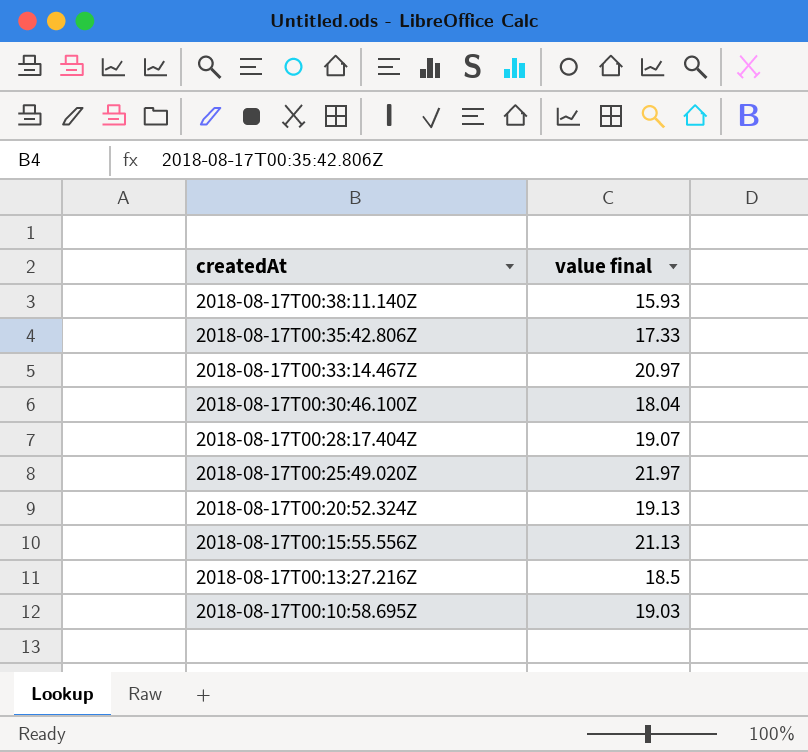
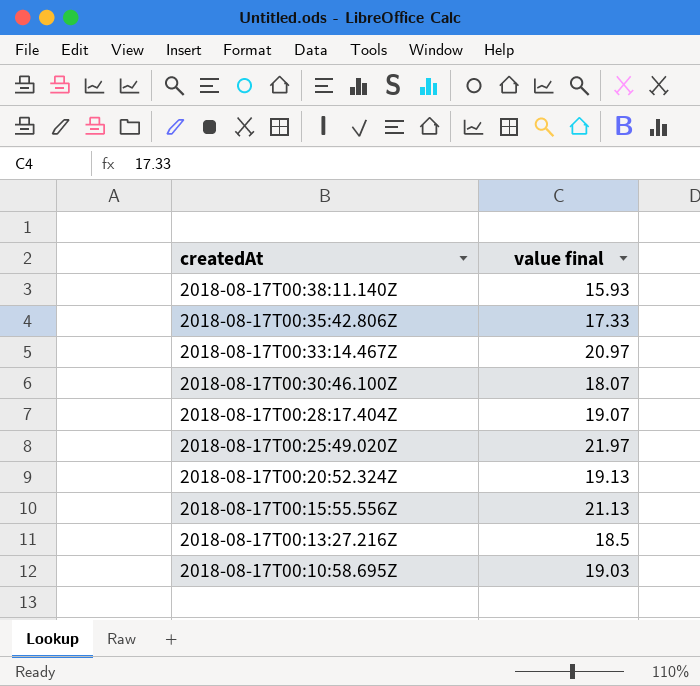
2018-08-17T00:30:46.100Z | value final: 18.04 -> 18.07

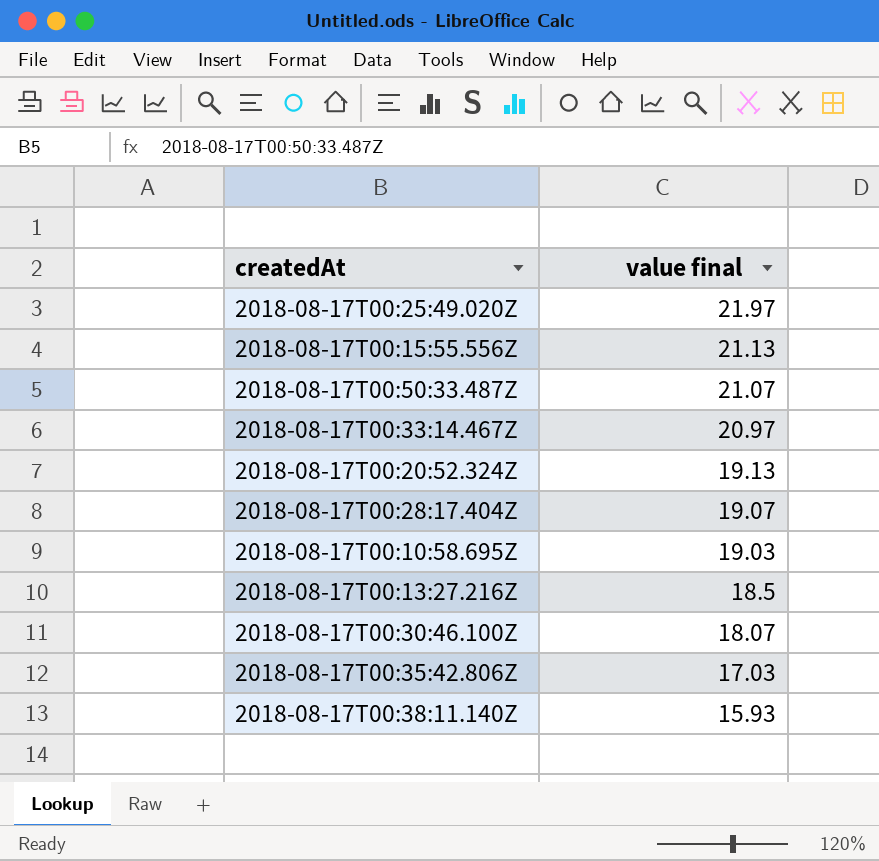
row order: createdAt descending -> value final descending
row 2018-08-17T00:50:33.487Z: none -> 21.07
2018-08-17T00:35:42.806Z | value final: 17.33 -> 17.03

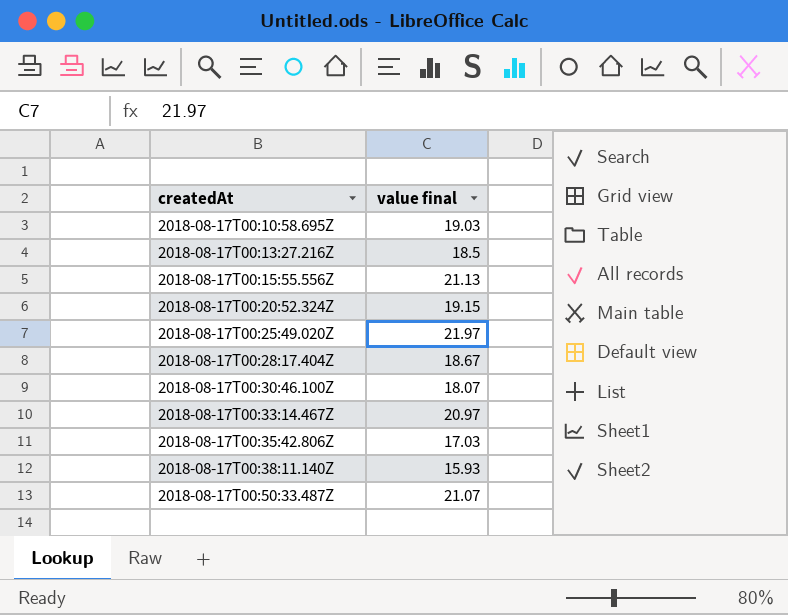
row order: value final descending -> createdAt ascending
2018-08-17T00:20:52.324Z | value final: 19.13 -> 19.15
2018-08-17T00:28:17.404Z | value final: 19.07 -> 18.67

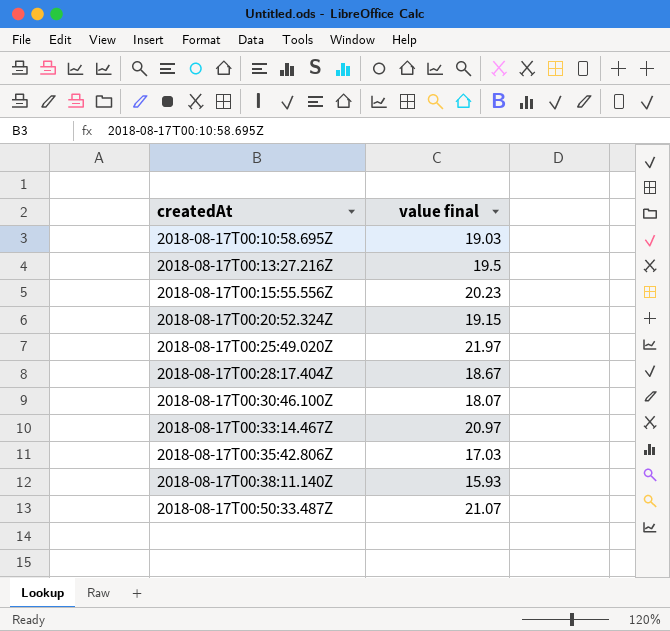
2018-08-17T00:13:27.216Z | value final: 18.5 -> 19.5
2018-08-17T00:15:55.556Z | value final: 21.13 -> 20.23

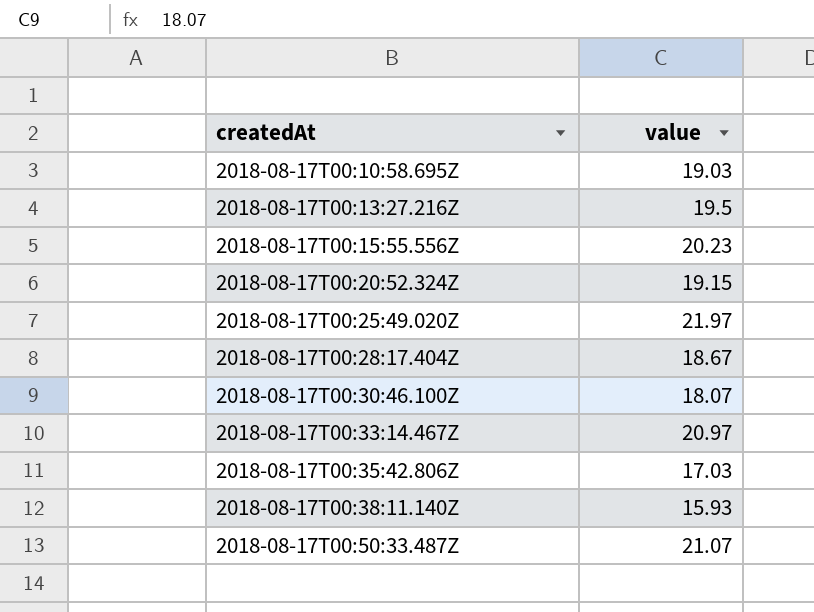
column name: value final -> value

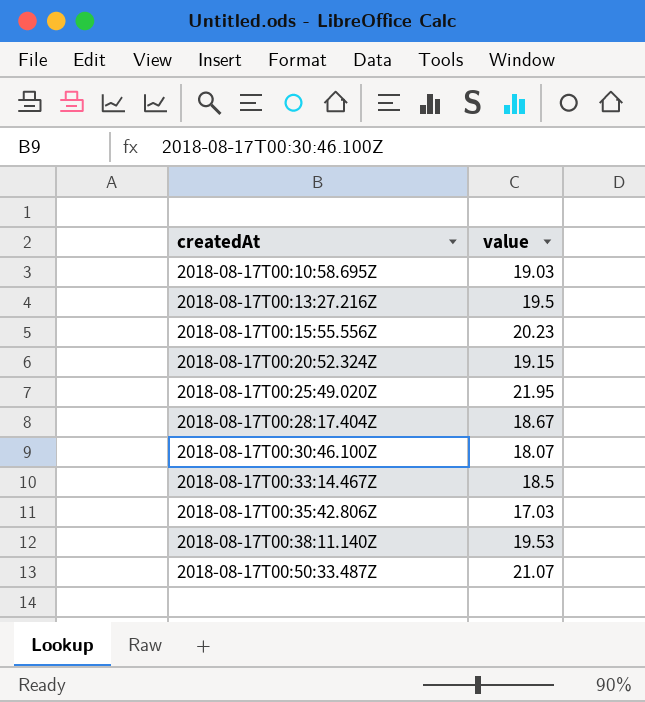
2018-08-17T00:25:49.020Z | value: 21.97 -> 21.95
2018-08-17T00:33:14.467Z | value: 20.97 -> 18.5
2018-08-17T00:38:11.140Z | value: 15.93 -> 19.53

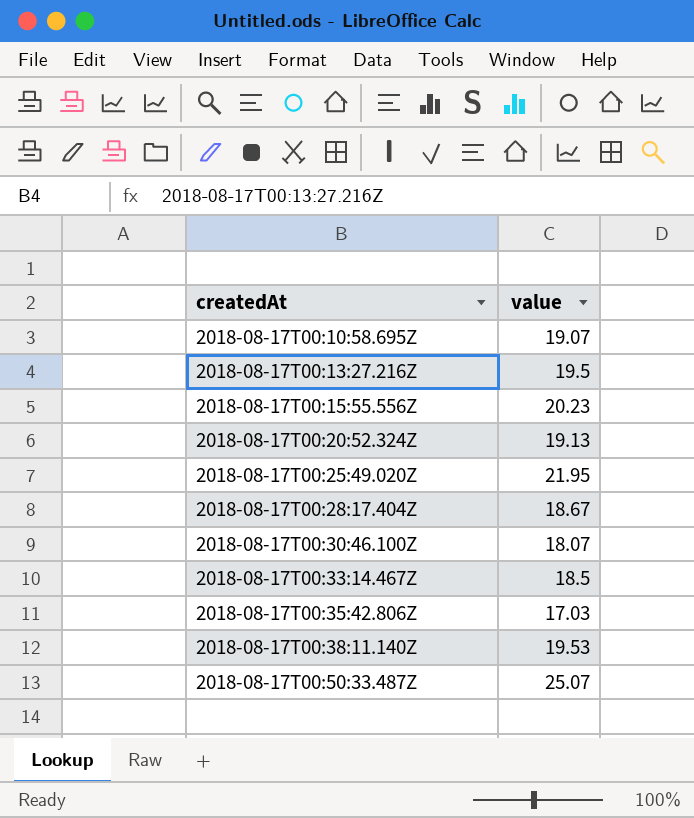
2018-08-17T00:10:58.695Z | value: 19.03 -> 19.07
2018-08-17T00:20:52.324Z | value: 19.15 -> 19.13
2018-08-17T00:50:33.487Z | value: 21.07 -> 25.07

